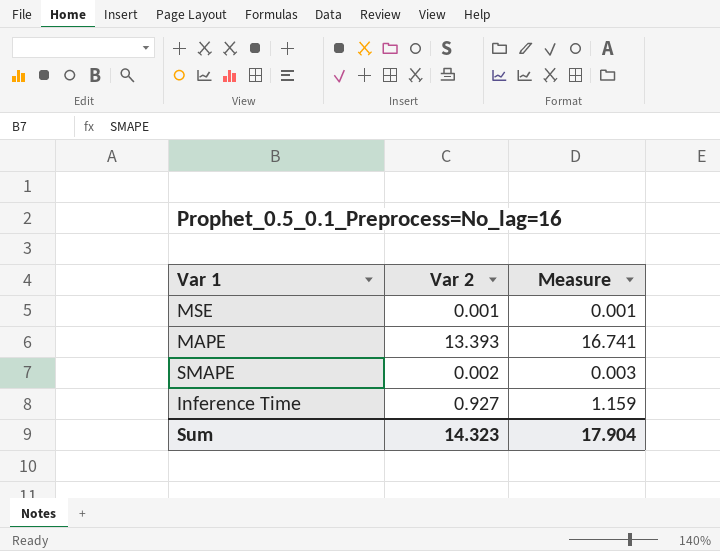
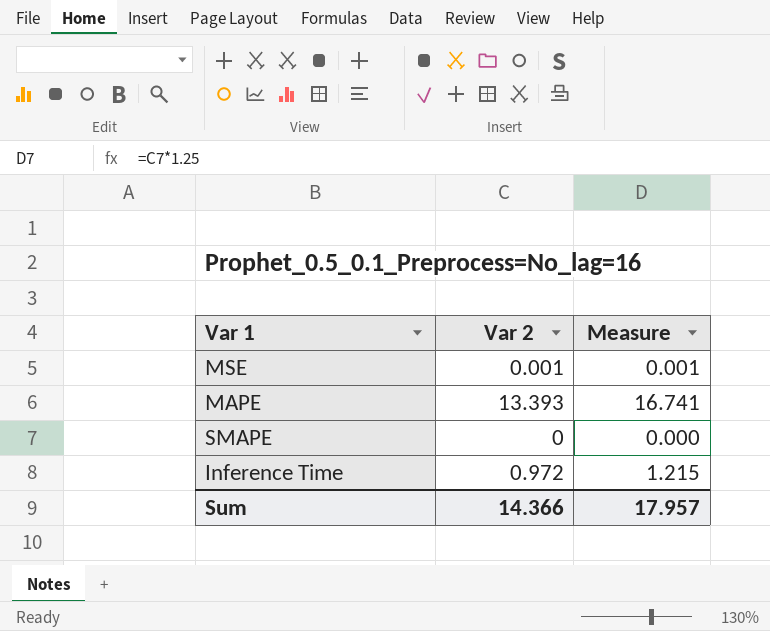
SMAPE | Var 2: 0.002 -> 0
SMAPE | Measure: 0.003 -> 0.000
Inference Time | Var 2: 0.927 -> 0.972
Inference Time | Measure: 1.159 -> 1.215
Sum | Var 2: 14.323 -> 14.366
Sum | Measure: 17.904 -> 17.957

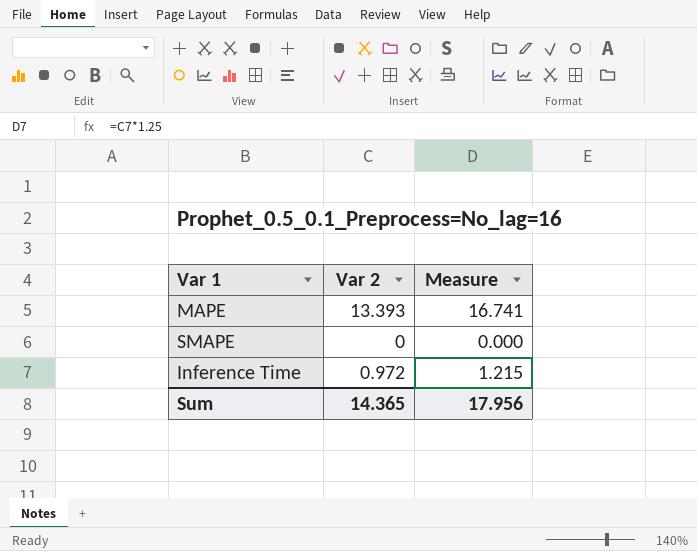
row MSE: 0.001 | 0.001 -> none
Sum | Var 2: 14.366 -> 14.365
Sum | Measure: 17.957 -> 17.956

